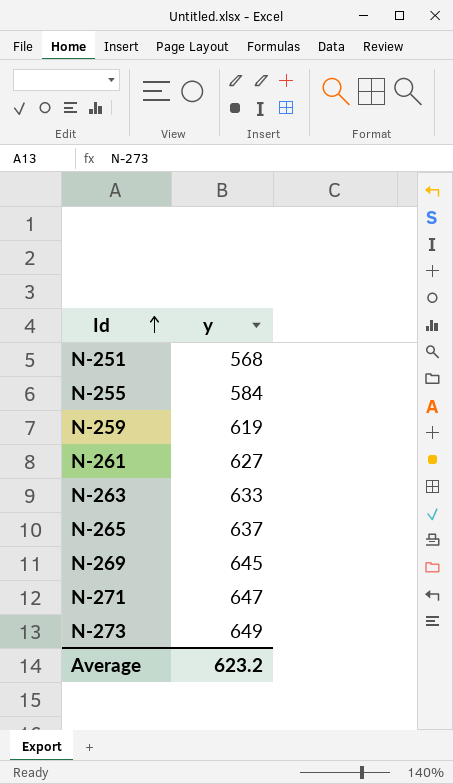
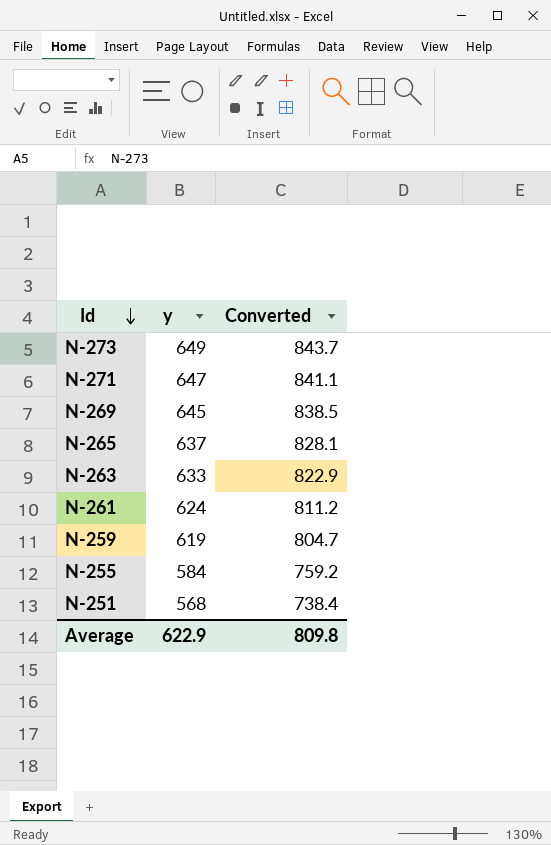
row order: Id ascending -> Id descending
column Converted | formula: none -> [y] * 1.3
N-261 | y: 627 -> 624
Average | y: 623.2 -> 622.9

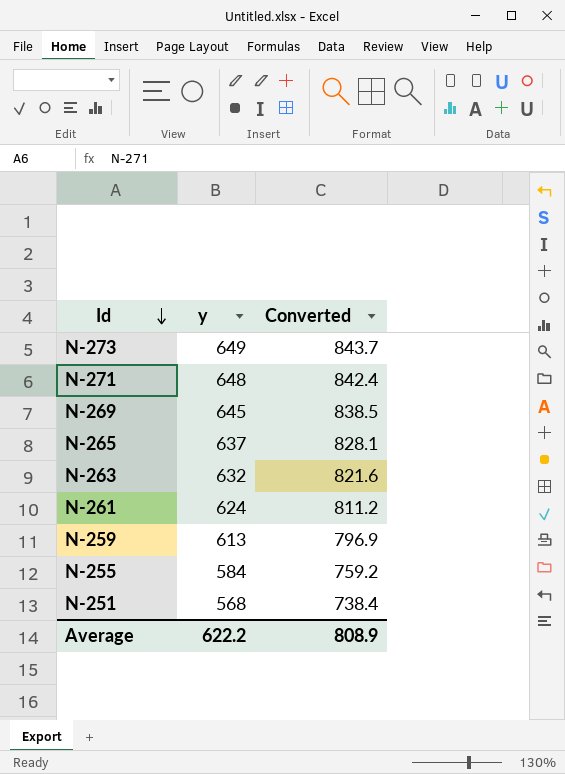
N-271 | y: 647 -> 648
N-271 | Converted: 841.1 -> 842.4
N-263 | y: 633 -> 632
N-263 | Converted: 822.9 -> 821.6
N-259 | y: 619 -> 613
N-259 | Converted: 804.7 -> 796.9
Average | y: 622.9 -> 622.2
Average | Converted: 809.8 -> 808.9

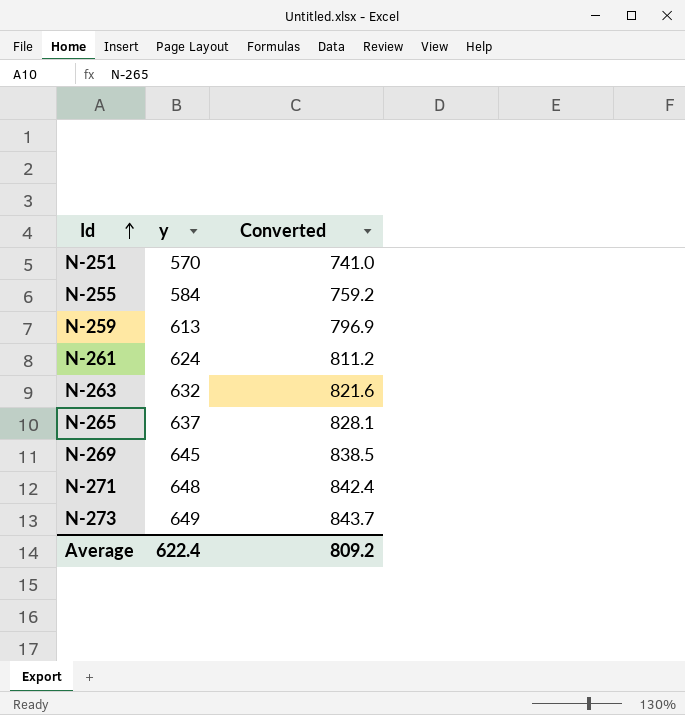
row order: Id descending -> Id ascending
N-251 | y: 568 -> 570
N-251 | Converted: 738.4 -> 741.0
Average | y: 622.2 -> 622.4
Average | Converted: 808.9 -> 809.2

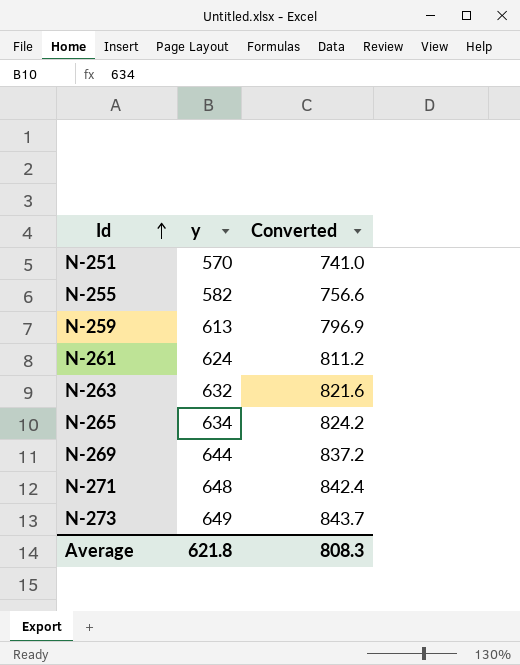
N-255 | y: 584 -> 582
N-255 | Converted: 759.2 -> 756.6
N-265 | y: 637 -> 634
N-265 | Converted: 828.1 -> 824.2
N-269 | y: 645 -> 644
N-269 | Converted: 838.5 -> 837.2
Average | y: 622.4 -> 621.8
Average | Converted: 809.2 -> 808.3

